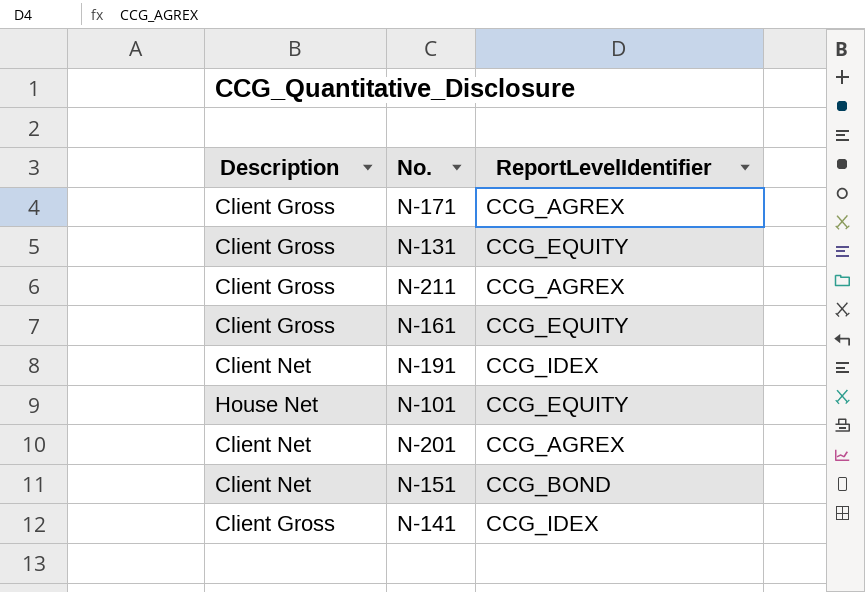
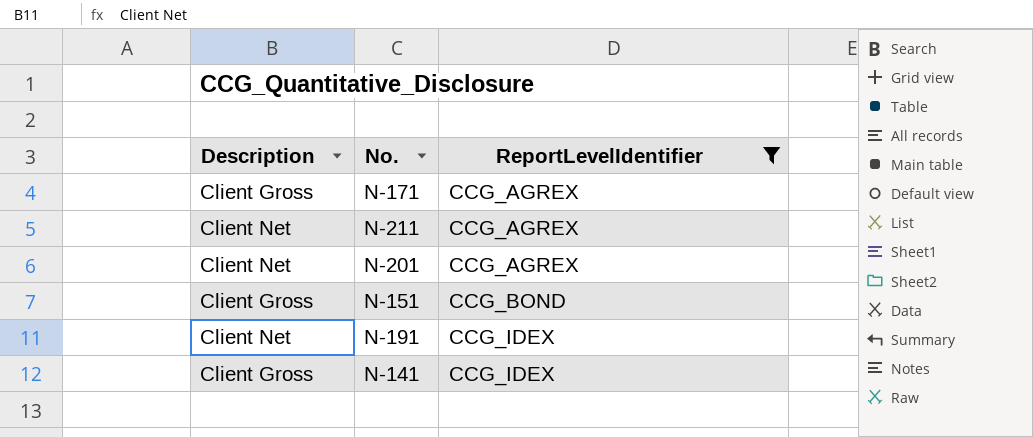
filter: none -> ReportLevelIdentifier != CCG_EQUITY
row order: none -> ReportLevelIdentifier ascending
N-211 | Description: Client Gross -> Client Net
N-151 | Description: Client Net -> Client Gross

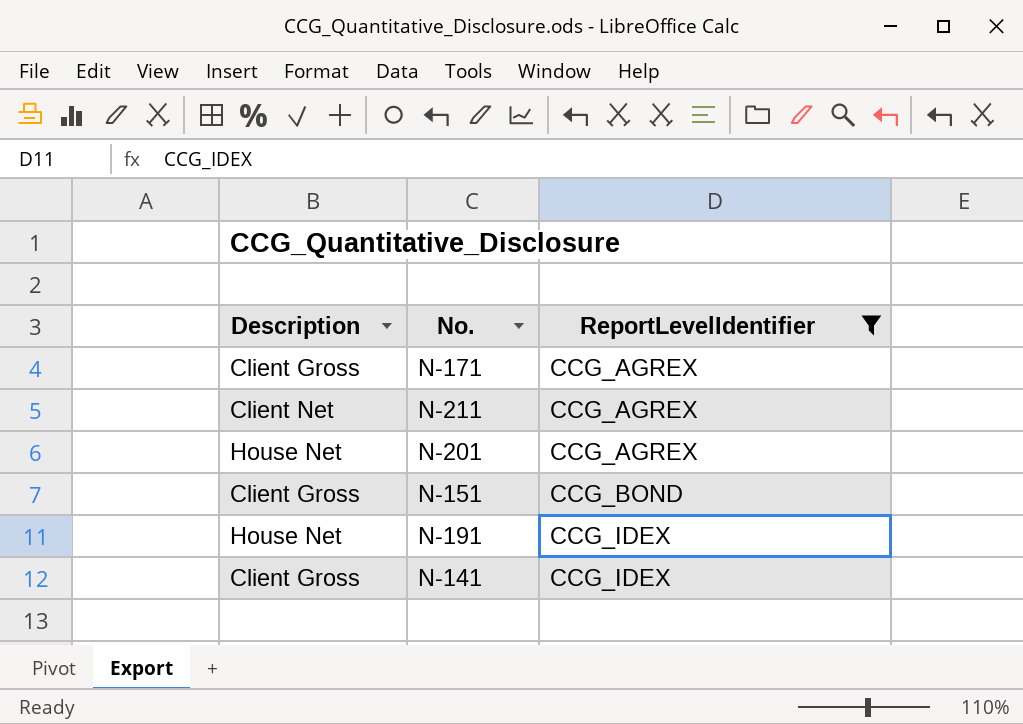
N-201 | Description: Client Net -> House Net
N-191 | Description: Client Net -> House Net

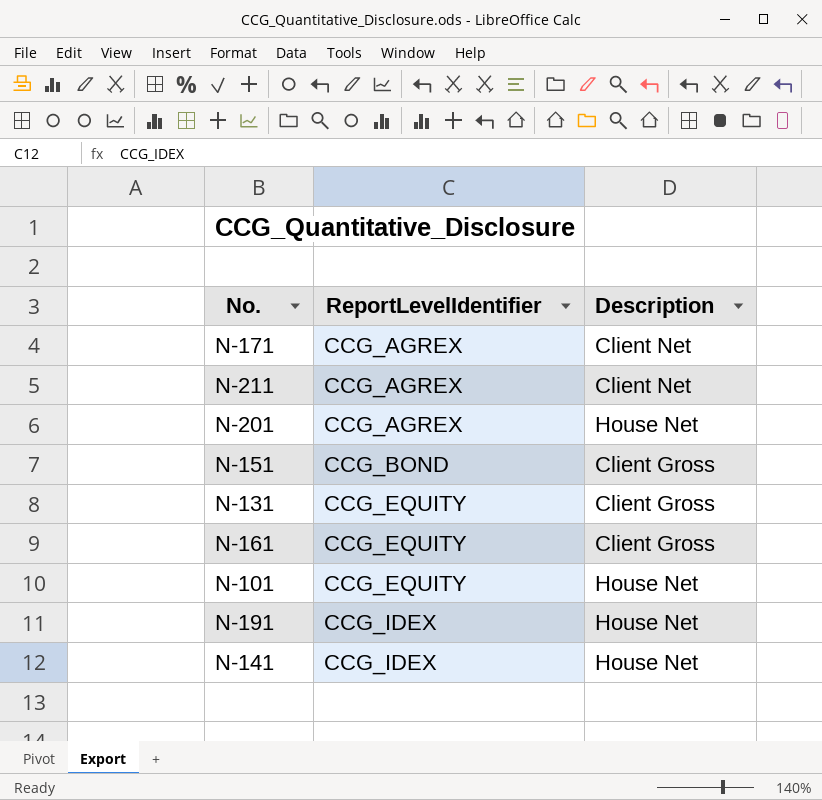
filter: ReportLevelIdentifier != CCG_EQUITY -> none
column Description | position: 1 -> 3
N-171 | Description: Client Gross -> Client Net
N-141 | Description: Client Gross -> House Net

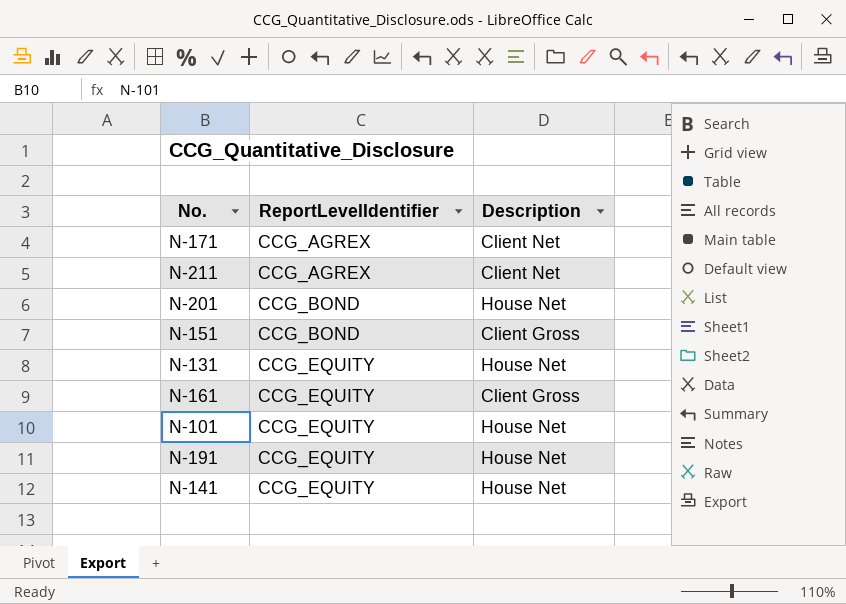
N-201 | ReportLevelIdentifier: CCG_AGREX -> CCG_BOND
N-131 | Description: Client Gross -> House Net
N-191 | ReportLevelIdentifier: CCG_IDEX -> CCG_EQUITY
N-141 | ReportLevelIdentifier: CCG_IDEX -> CCG_EQUITY

